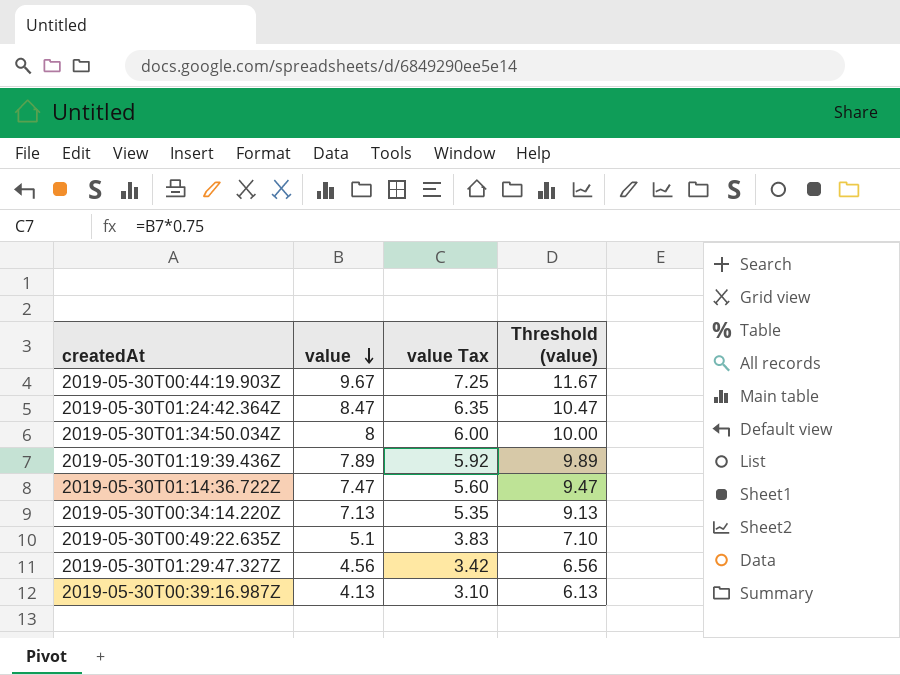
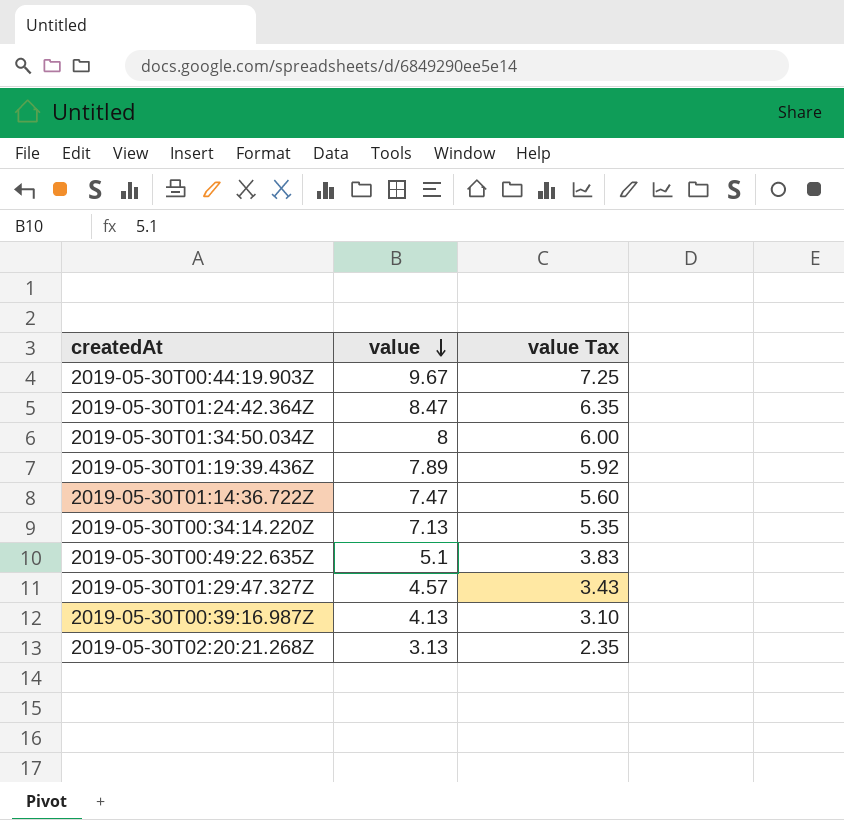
column Threshold (value) | formula: [value] + 2 -> none
2019-05-30T01:29:47.327Z | value: 4.56 -> 4.57
2019-05-30T01:29:47.327Z | value Tax: 3.42 -> 3.43
row 2019-05-30T02:20:21.268Z: none -> 3.13 | 2.35

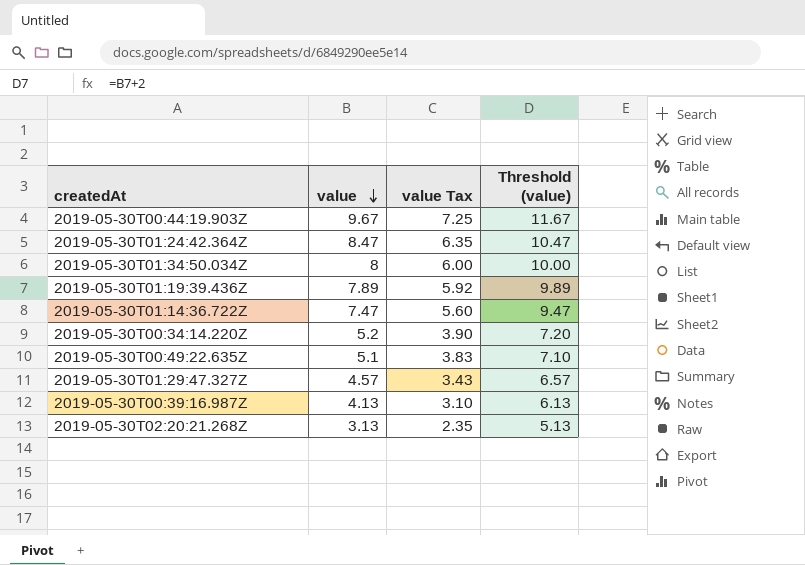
column Threshold (value) | formula: none -> [value] + 2
2019-05-30T00:34:14.220Z | value: 7.13 -> 5.2
2019-05-30T00:34:14.220Z | value Tax: 5.35 -> 3.90

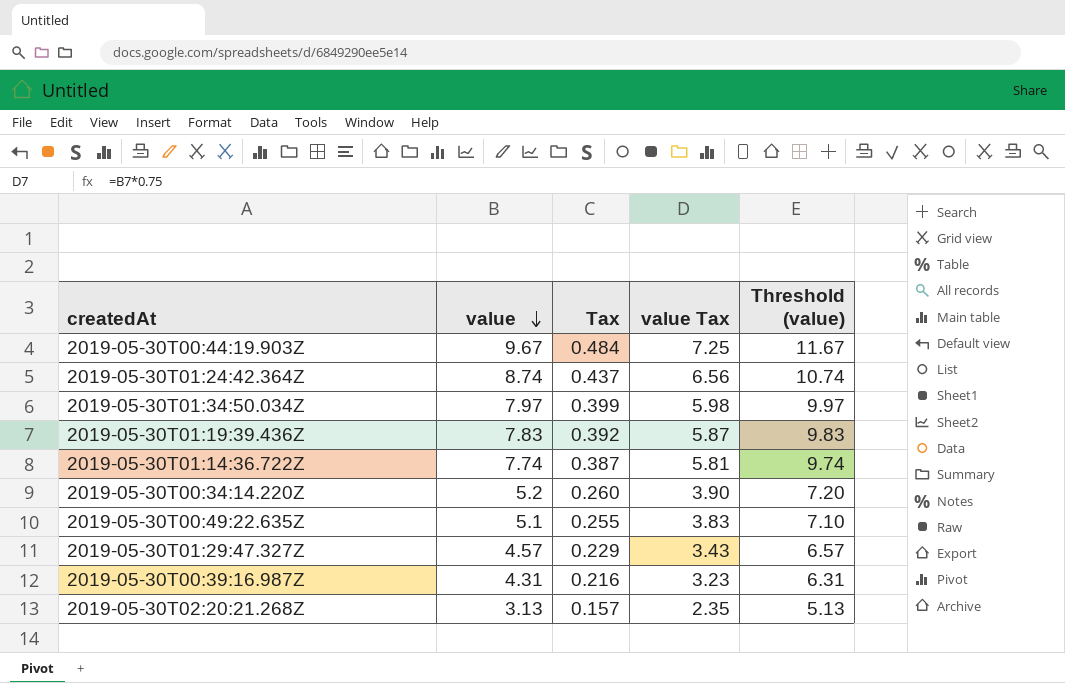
column Tax | formula: none -> [value] * 0.05
2019-05-30T01:24:42.364Z | value: 8.47 -> 8.74
2019-05-30T01:24:42.364Z | value Tax: 6.35 -> 6.56
2019-05-30T01:24:42.364Z | Threshold (value): 10.47 -> 10.74
2019-05-30T01:34:50.034Z | value: 8 -> 7.97
2019-05-30T01:34:50.034Z | value Tax: 6.00 -> 5.98
2019-05-30T01:34:50.034Z | Threshold (value): 10.00 -> 9.97
2019-05-30T01:19:39.436Z | value: 7.89 -> 7.83
2019-05-30T01:19:39.436Z | value Tax: 5.92 -> 5.87
2019-05-30T01:19:39.436Z | Threshold (value): 9.89 -> 9.83
2019-05-30T01:14:36.722Z | value: 7.47 -> 7.74
2019-05-30T01:14:36.722Z | value Tax: 5.60 -> 5.81
2019-05-30T01:14:36.722Z | Threshold (value): 9.47 -> 9.74
2019-05-30T00:39:16.987Z | value: 4.13 -> 4.31
2019-05-30T00:39:16.987Z | value Tax: 3.10 -> 3.23
2019-05-30T00:39:16.987Z | Threshold (value): 6.13 -> 6.31

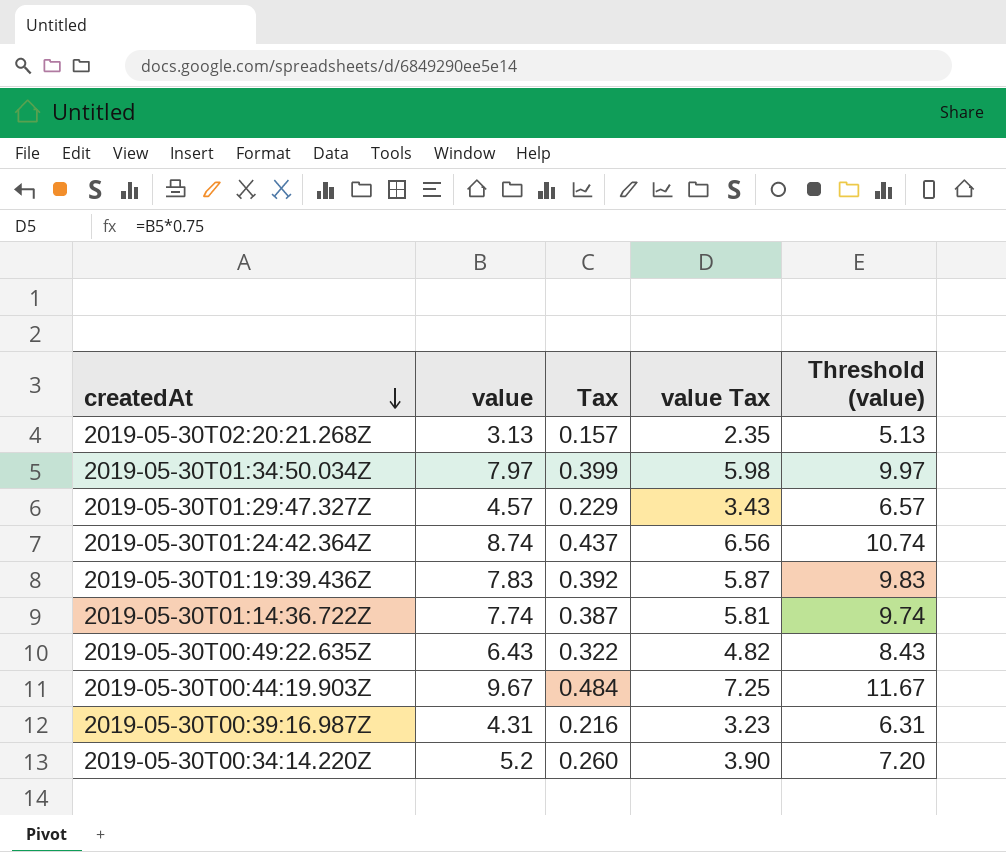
row order: value descending -> createdAt descending
2019-05-30T00:49:22.635Z | value: 5.1 -> 6.43
2019-05-30T00:49:22.635Z | Tax: 0.255 -> 0.322
2019-05-30T00:49:22.635Z | value Tax: 3.83 -> 4.82
2019-05-30T00:49:22.635Z | Threshold (value): 7.10 -> 8.43

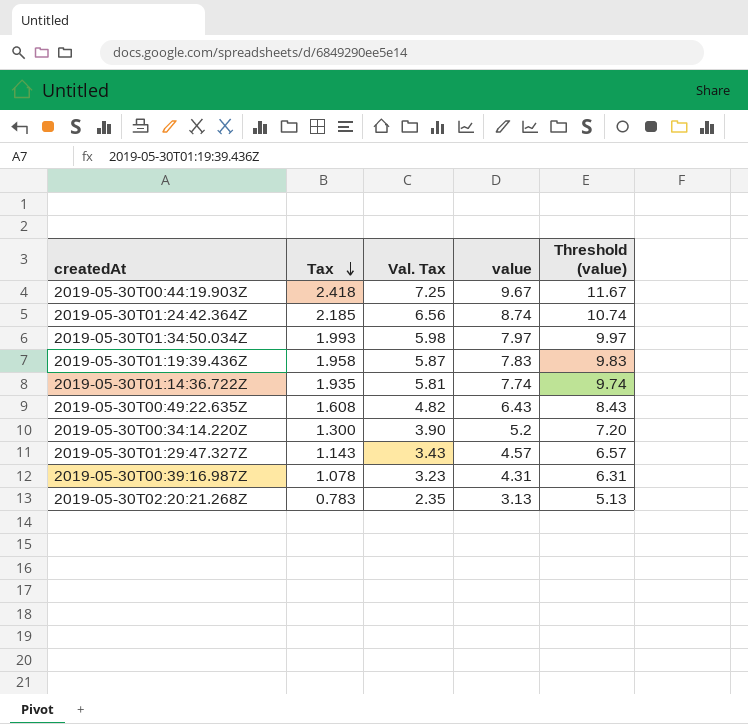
row order: createdAt descending -> Tax descending
column Tax | formula: [value] * 0.05 -> [value] * 0.25
column name: value Tax -> Val. Tax
column value | position: 2 -> 4

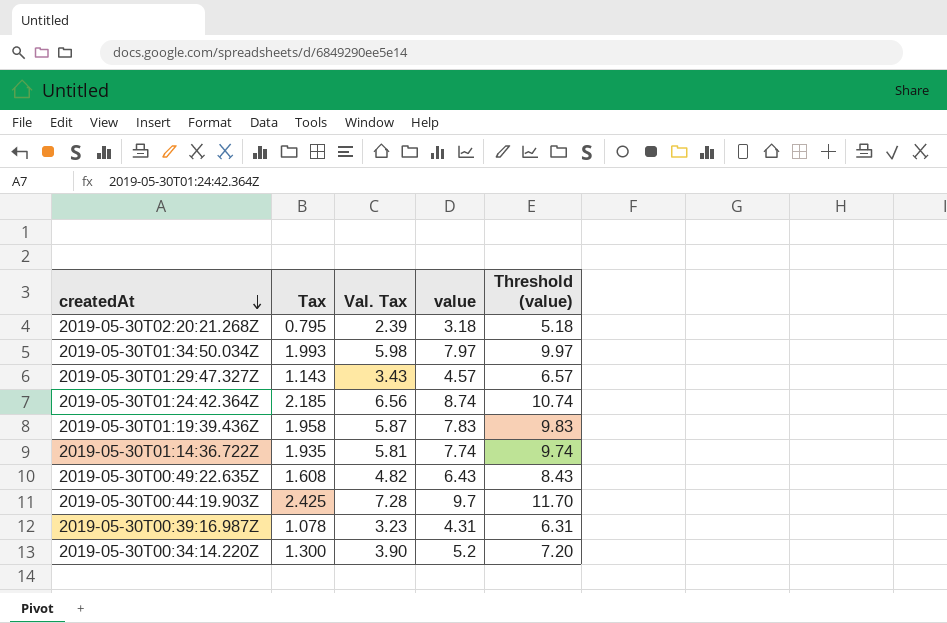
row order: Tax descending -> createdAt descending
2019-05-30T02:20:21.268Z | Tax: 0.783 -> 0.795
2019-05-30T02:20:21.268Z | Val. Tax: 2.35 -> 2.39
2019-05-30T02:20:21.268Z | value: 3.13 -> 3.18
2019-05-30T02:20:21.268Z | Threshold (value): 5.13 -> 5.18
2019-05-30T00:44:19.903Z | Tax: 2.418 -> 2.425
2019-05-30T00:44:19.903Z | Val. Tax: 7.25 -> 7.28
2019-05-30T00:44:19.903Z | value: 9.67 -> 9.7
2019-05-30T00:44:19.903Z | Threshold (value): 11.67 -> 11.70

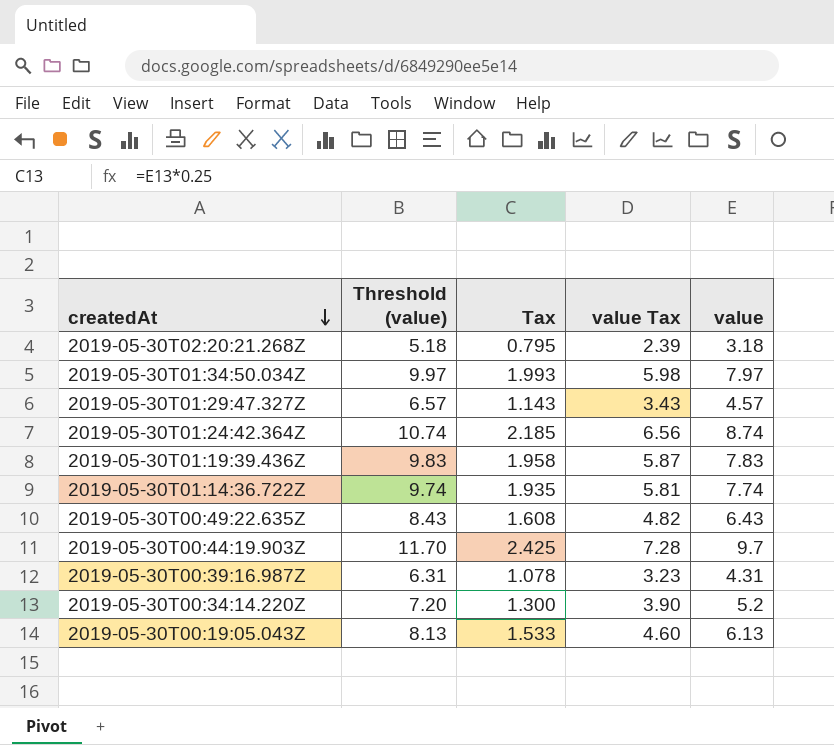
column Threshold (value) | position: 5 -> 2
column name: Val. Tax -> value Tax
row 2019-05-30T00:19:05.043Z: none -> 8.13 | 1.533 | 4.60 | 6.13

